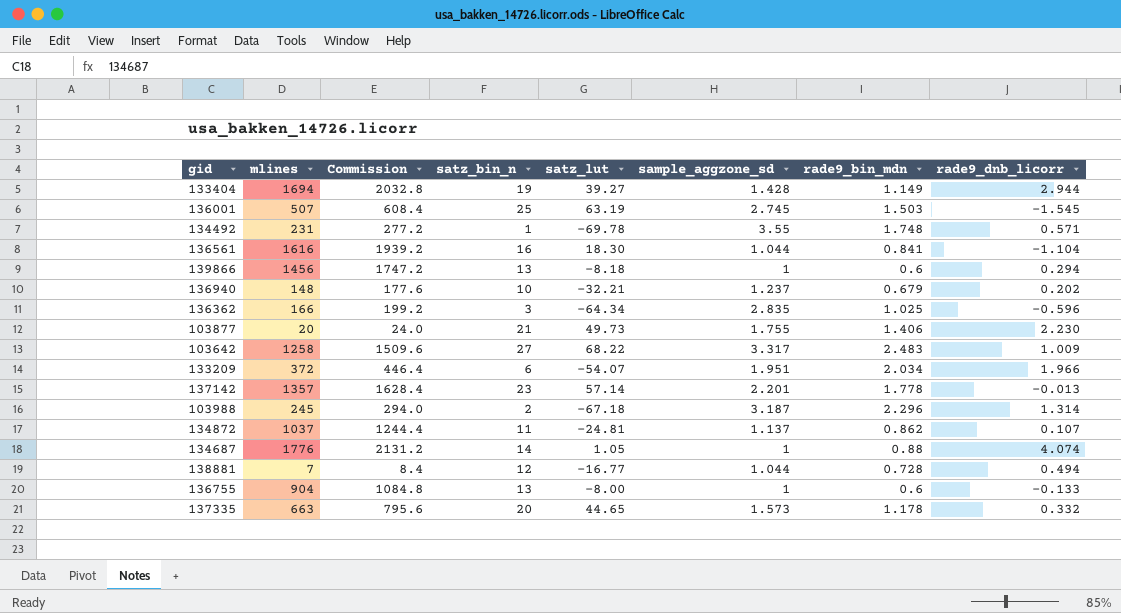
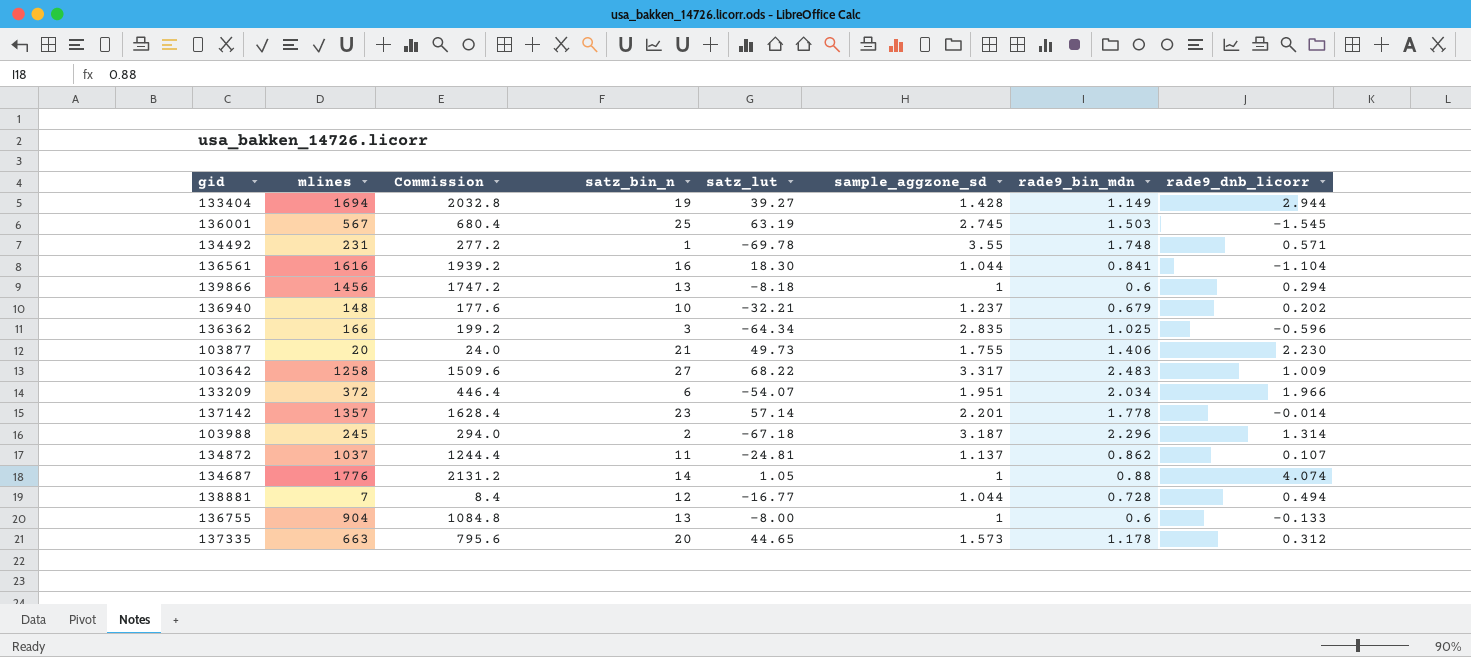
136001 | mlines: 507 -> 567
136001 | Commission: 608.4 -> 680.4
137142 | rade9_dnb_licorr: -0.013 -> -0.014
137335 | rade9_dnb_licorr: 0.332 -> 0.312

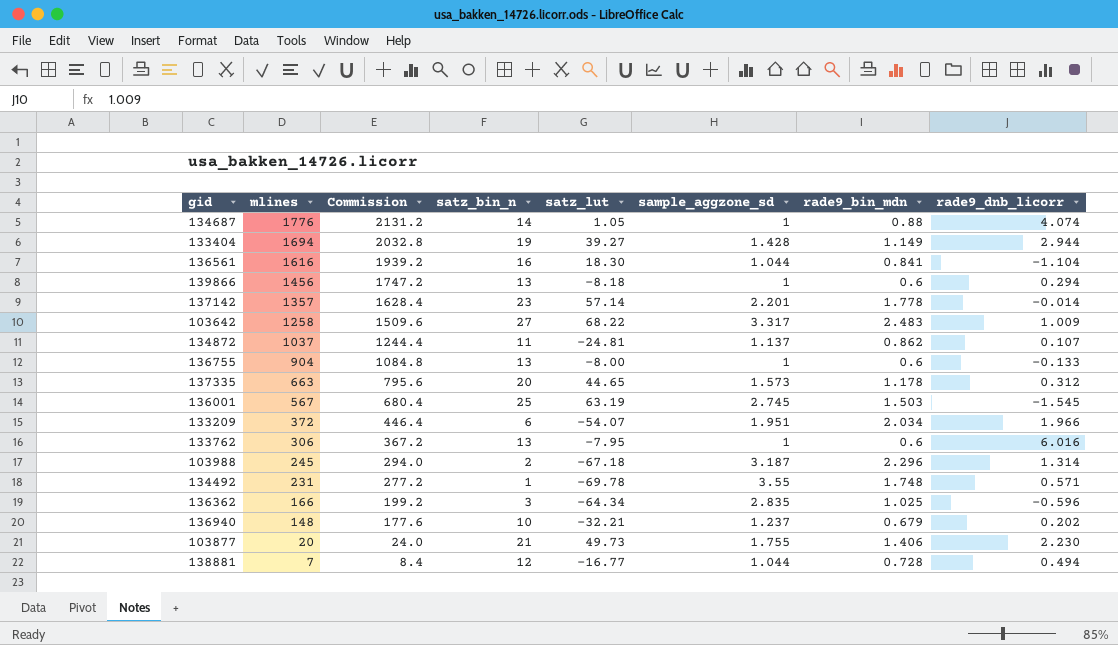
row order: none -> mlines descending
row 133762: none -> 306 | 367.2 | 13 | -7.95 | 1 | 0.6 | 6.016

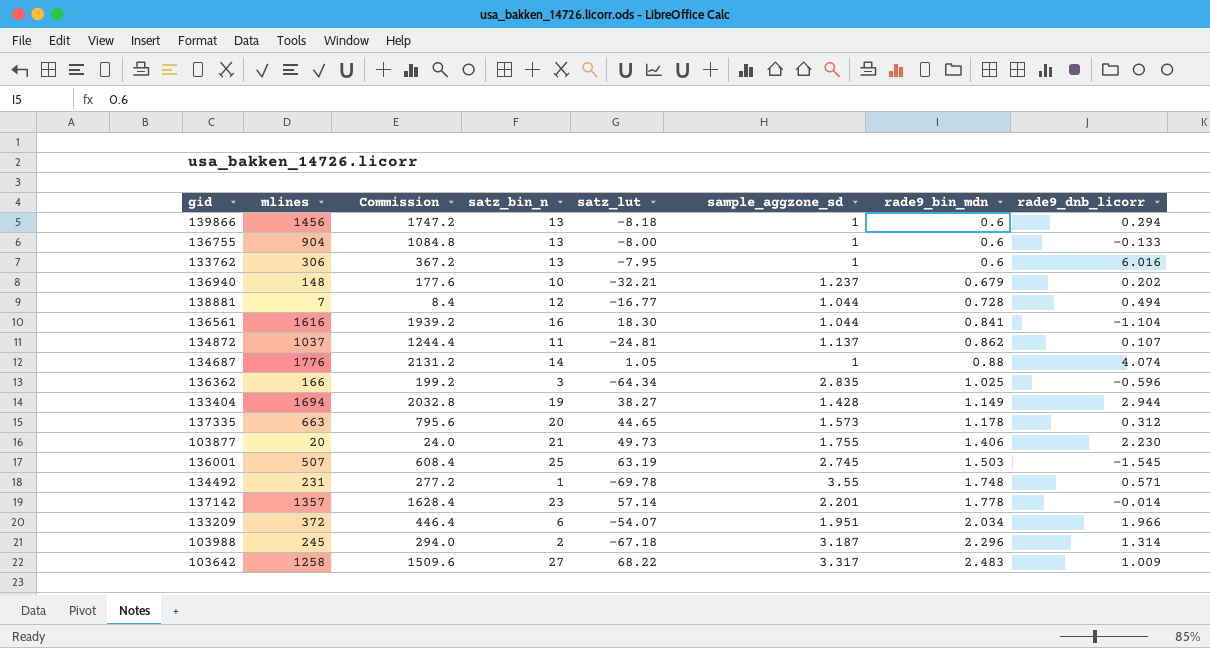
row order: mlines descending -> rade9_bin_mdn ascending
133404 | satz_lut: 39.27 -> 38.27
136001 | mlines: 567 -> 507
136001 | Commission: 680.4 -> 608.4

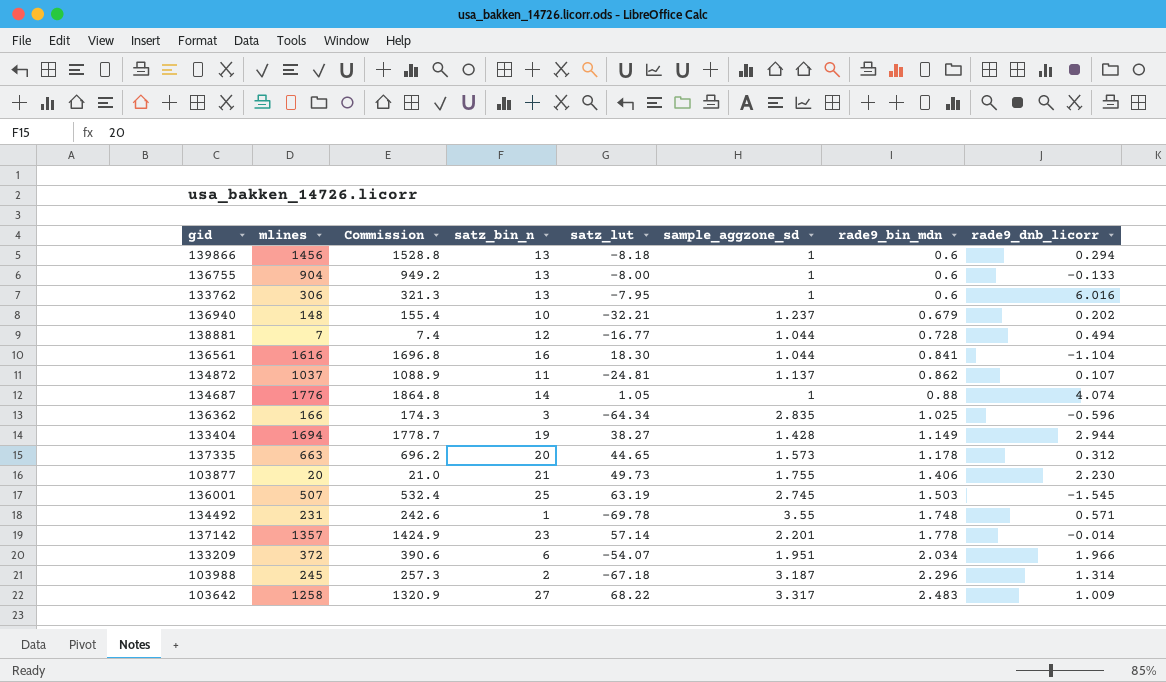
column Commission | formula: [mlines] * 1.2 -> [mlines] * 1.05

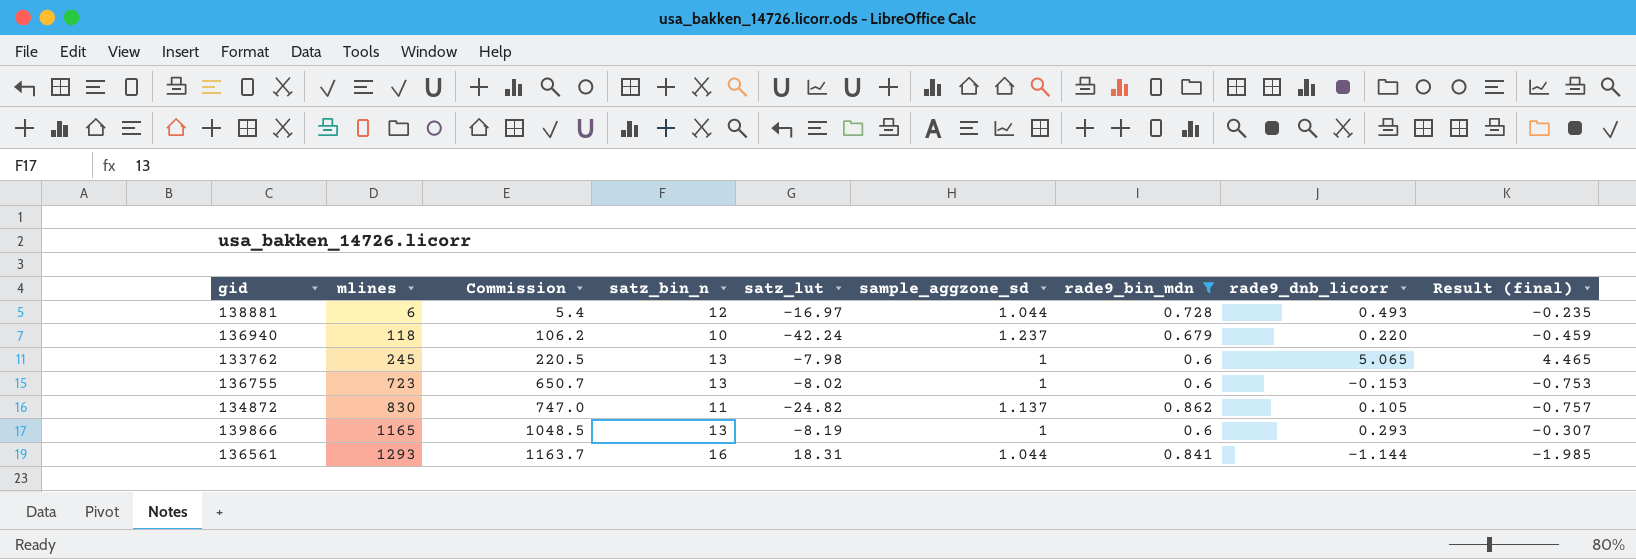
filter: none -> rade9_bin_mdn <= 0.862
row order: rade9_bin_mdn ascending -> mlines ascending
column Commission | formula: [mlines] * 1.05 -> [mlines] * 0.9
column Result (final) | formula: none -> [rade9_dnb_licorr] - [rade9_bin_mdn]
138881 | mlines: 7 -> 6
138881 | satz_lut: -16.77 -> -16.97
138881 | rade9_dnb_licorr: 0.494 -> 0.493
136940 | mlines: 148 -> 118
136940 | satz_lut: -32.21 -> -42.24
136940 | rade9_dnb_licorr: 0.202 -> 0.220
133762 | mlines: 306 -> 245
133762 | satz_lut: -7.95 -> -7.98
133762 | rade9_dnb_licorr: 6.016 -> 5.065
136755 | mlines: 904 -> 723
136755 | satz_lut: -8.00 -> -8.02
136755 | rade9_dnb_licorr: -0.133 -> -0.153
134872 | mlines: 1037 -> 830
134872 | satz_lut: -24.81 -> -24.82
134872 | rade9_dnb_licorr: 0.107 -> 0.105
139866 | mlines: 1456 -> 1165
139866 | satz_lut: -8.18 -> -8.19
139866 | rade9_dnb_licorr: 0.294 -> 0.293
136561 | mlines: 1616 -> 1293
136561 | satz_lut: 18.30 -> 18.31
136561 | rade9_dnb_licorr: -1.104 -> -1.144

